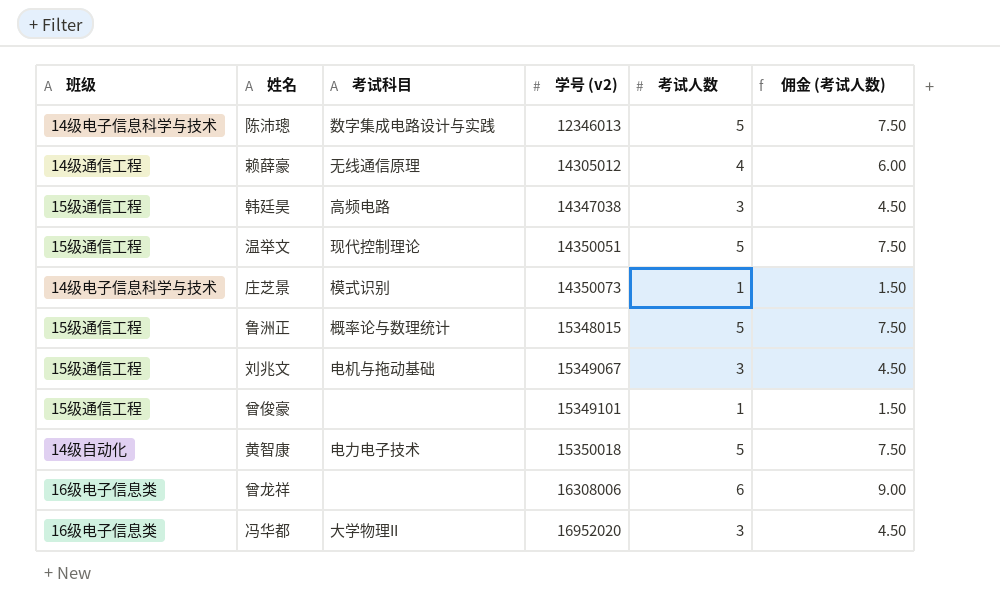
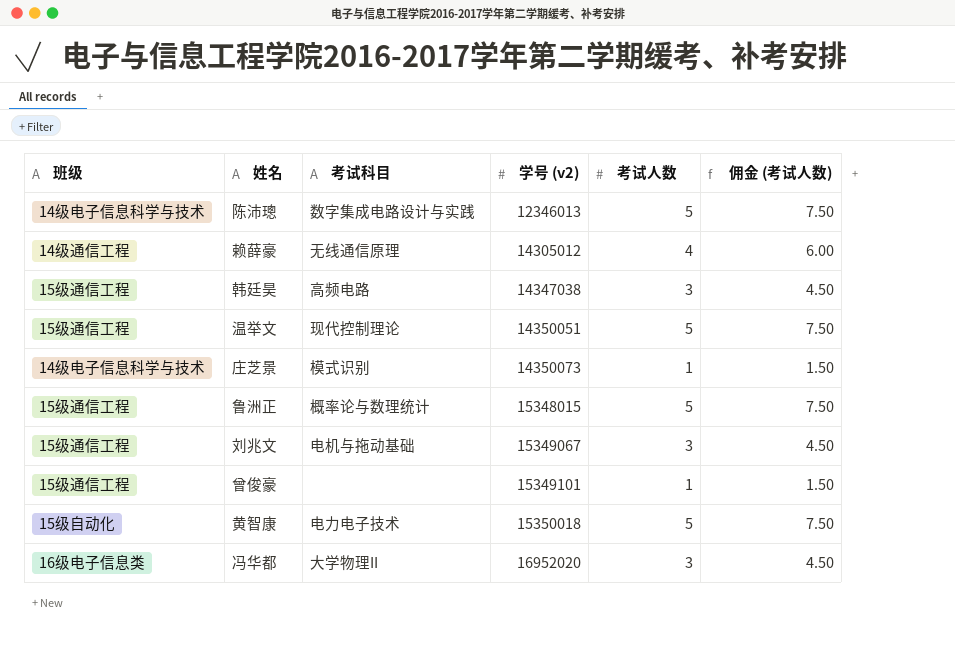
row 曾龙祥: 16级电子信息类 | none | 16308006 | 6 | 9.00 -> none
黄智康 | 班级: 14级自动化 -> 15级自动化

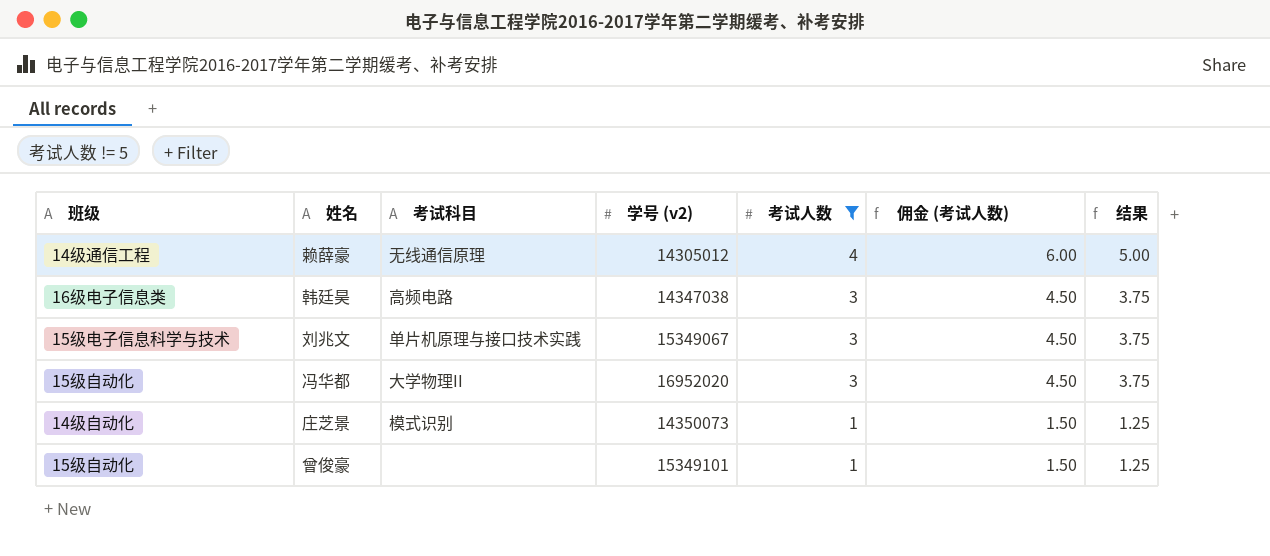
filter: none -> 考试人数 != 5
row order: 学号 (v2) ascending -> 考试人数 descending
column 结果 | formula: none -> [考试人数] * 1.25
韩廷昊 | 班级: 15级通信工程 -> 16级电子信息类
刘兆文 | 班级: 15级通信工程 -> 15级电子信息科学与技术
刘兆文 | 考试科目: 电机与拖动基础 -> 单片机原理与接口技术实践
冯华都 | 班级: 16级电子信息类 -> 15级自动化
庄芝景 | 班级: 14级电子信息科学与技术 -> 14级自动化
曾俊豪 | 班级: 15级通信工程 -> 15级自动化

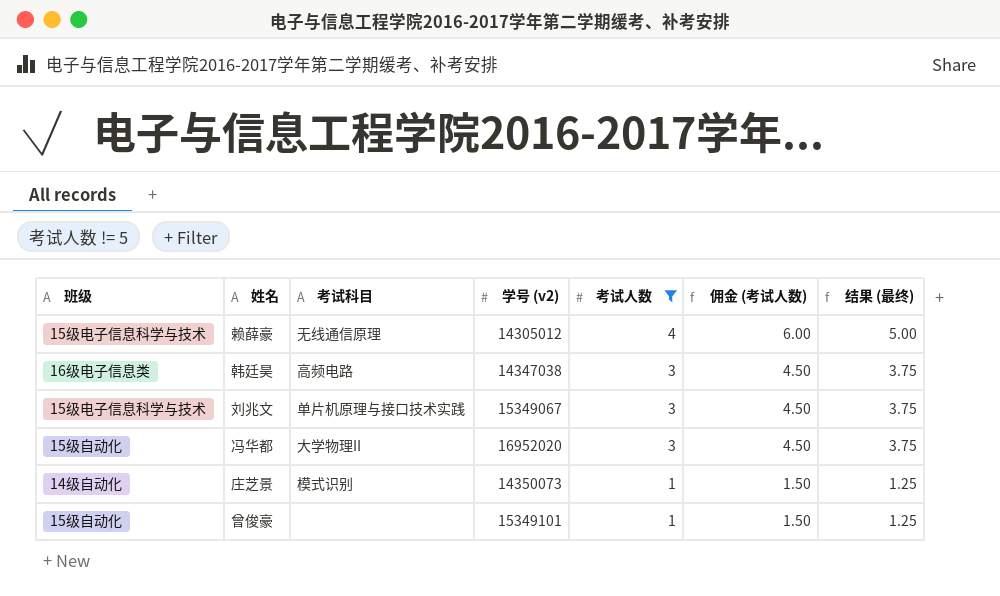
column name: 结果 -> 结果 (最终)
赖薛豪 | 班级: 14级通信工程 -> 15级电子信息科学与技术

